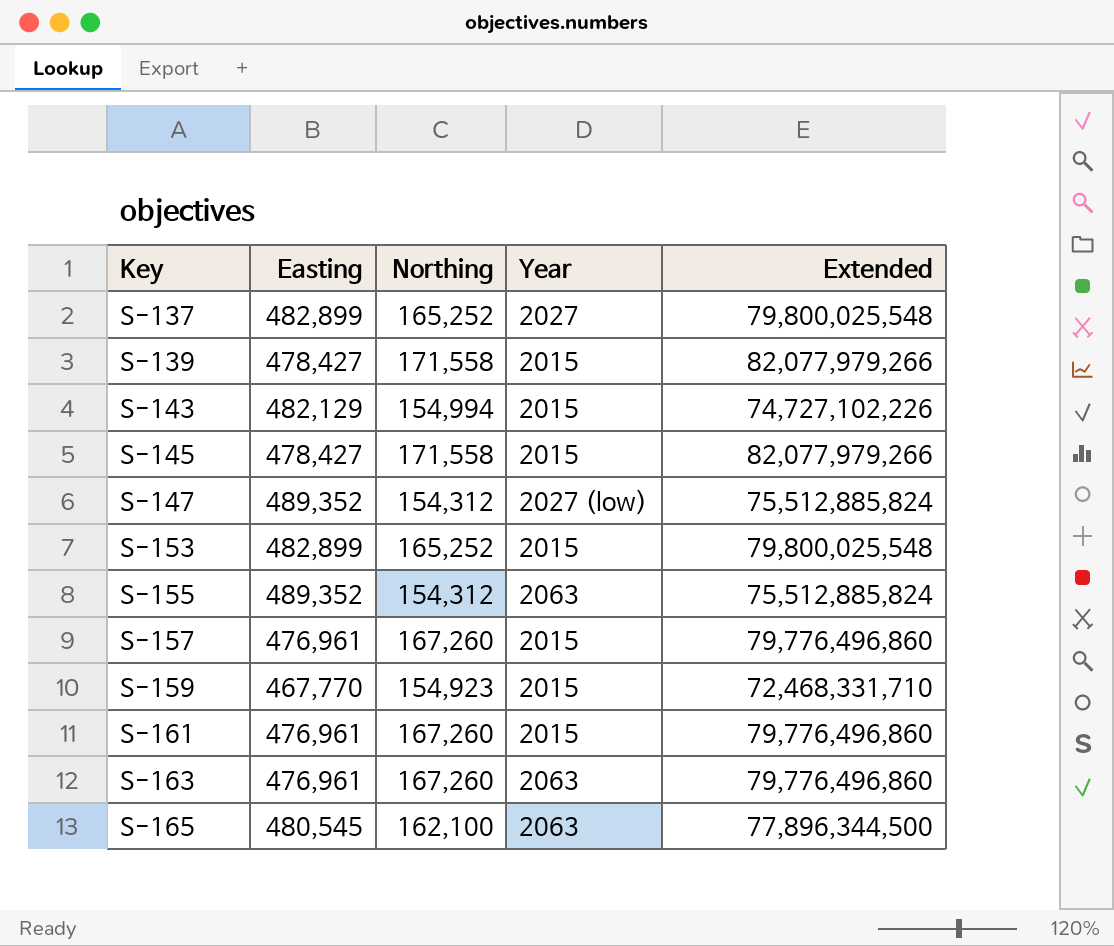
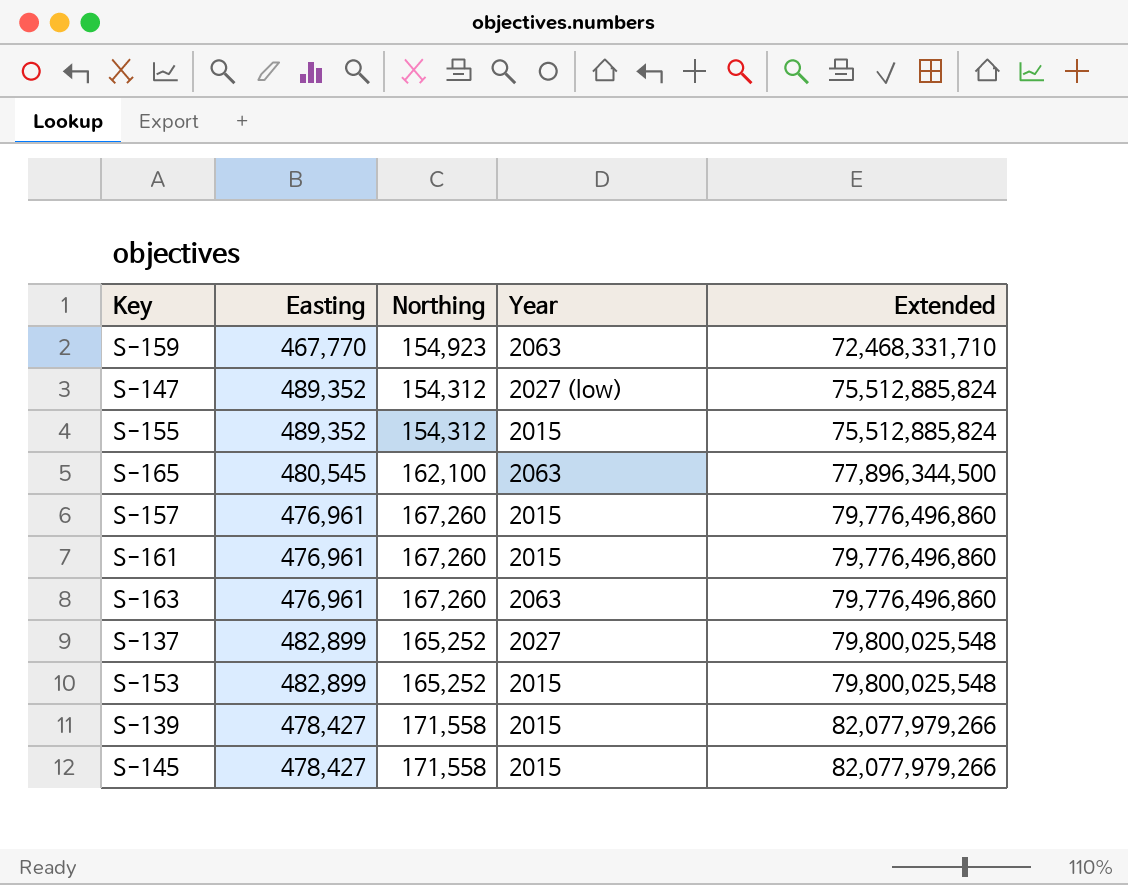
row order: Key ascending -> Extended ascending
row S-143: 482,129 | 154,994 | 2015 | 74,727,102,226 -> none
S-159 | Year: 2015 -> 2063
S-155 | Year: 2063 -> 2015

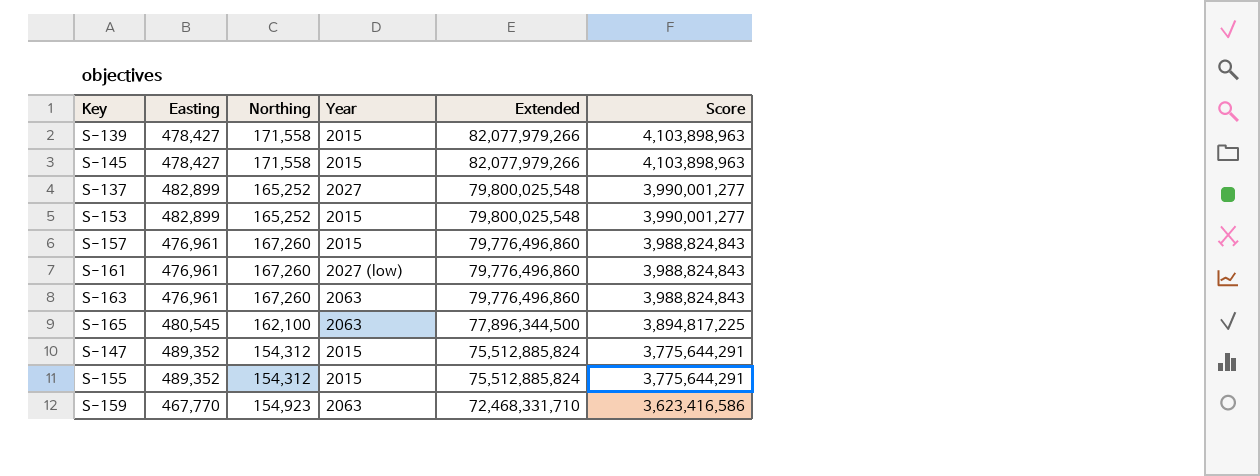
row order: Extended ascending -> Extended descending
column Score | formula: none -> [Extended] * 0.05
S-161 | Year: 2015 -> 2027 (low)
S-147 | Year: 2027 (low) -> 2015

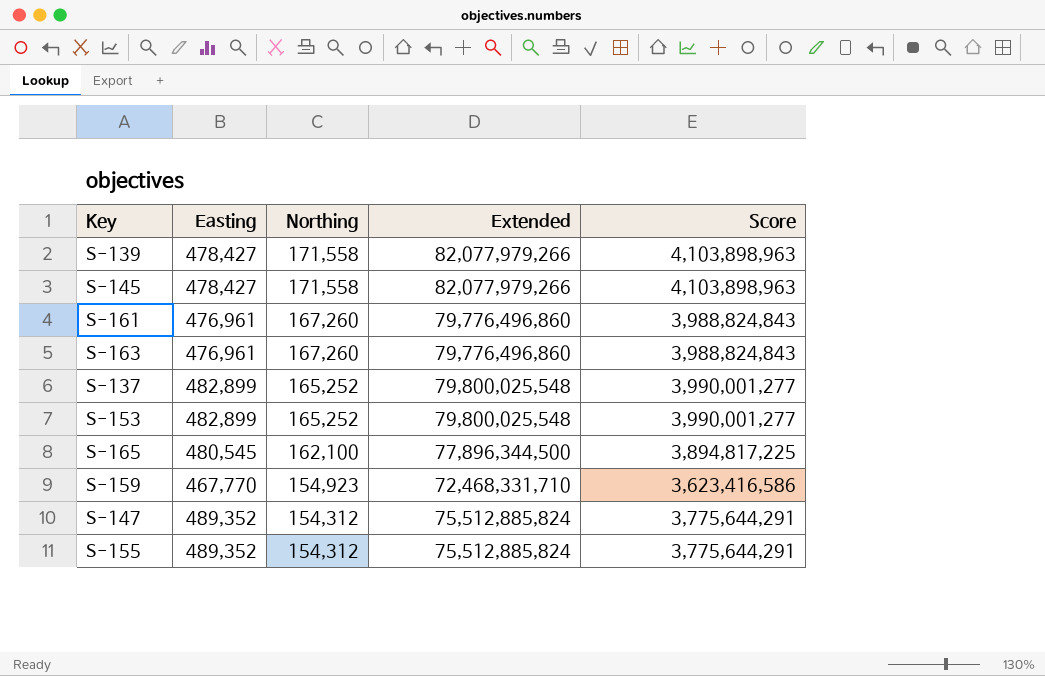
row order: Extended descending -> Northing descending
column Year | position: 4 -> none
row S-157: 476,961 | 167,260 | 2015 | 79,776,496,860 | 3,988,824,843 -> none

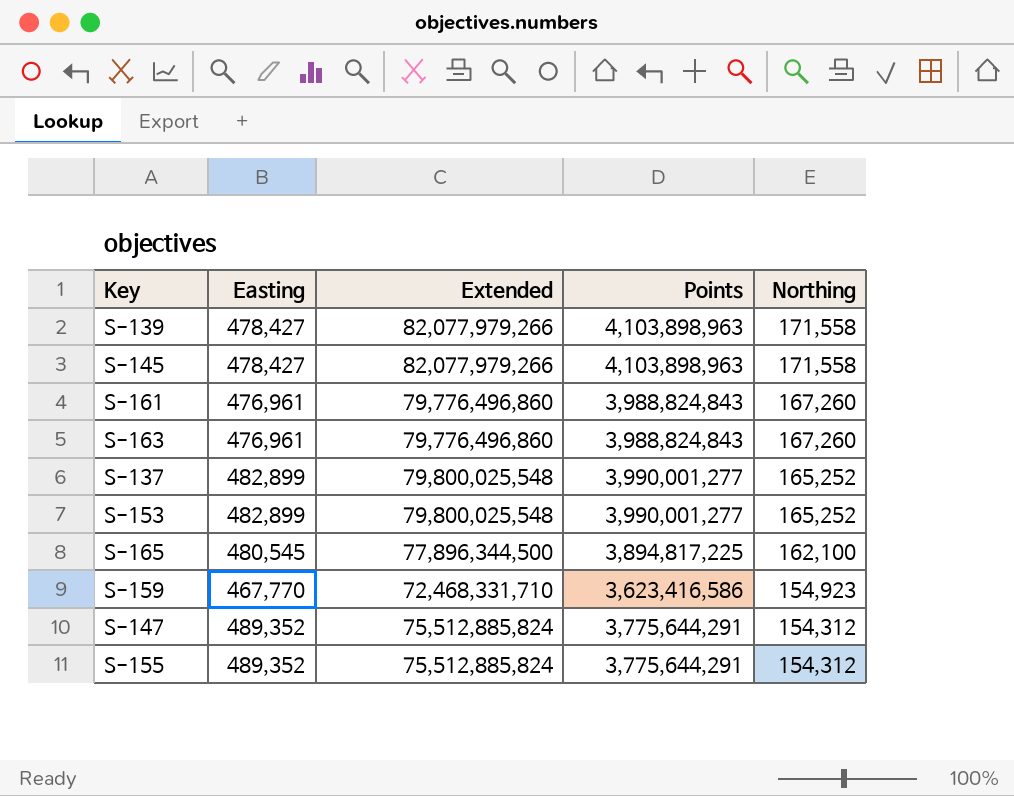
column name: Score -> Points
column Northing | position: 3 -> 5

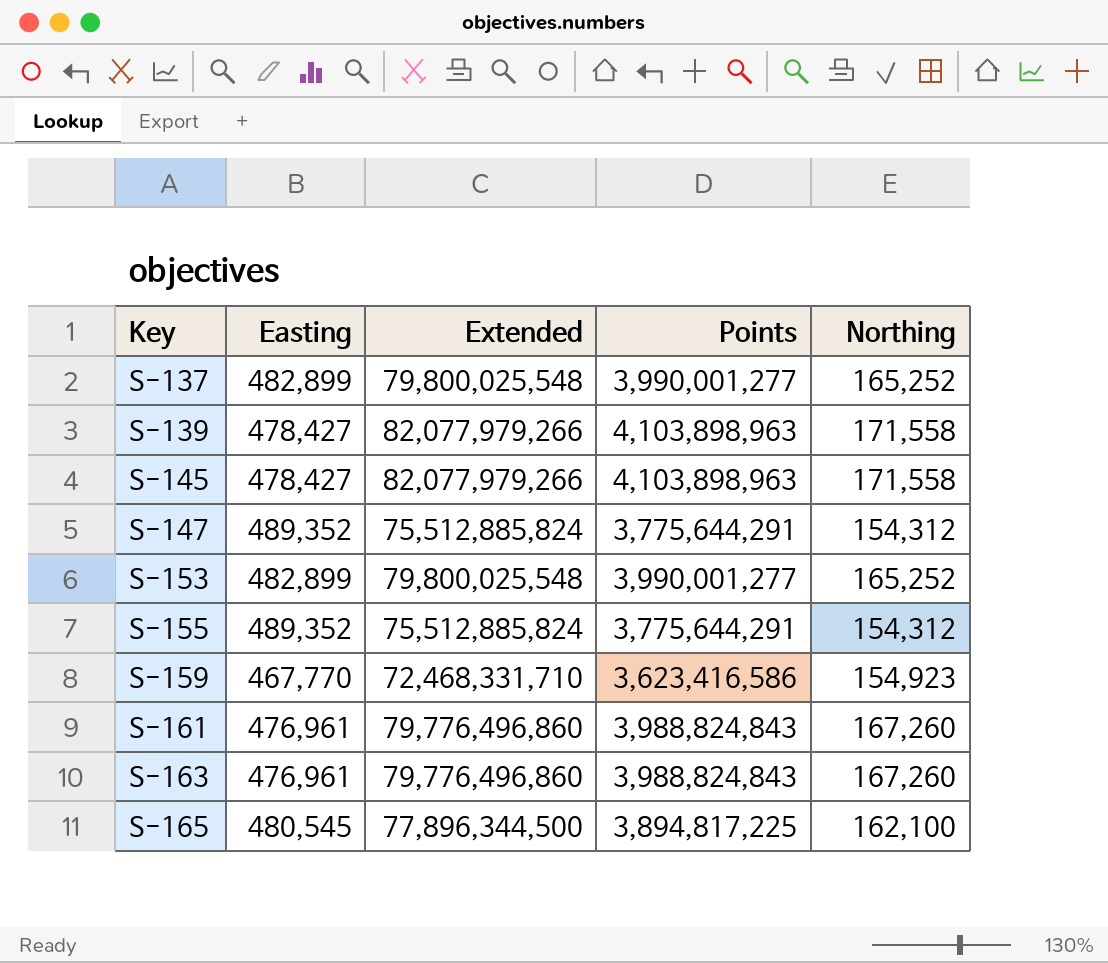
row order: Northing descending -> Key ascending

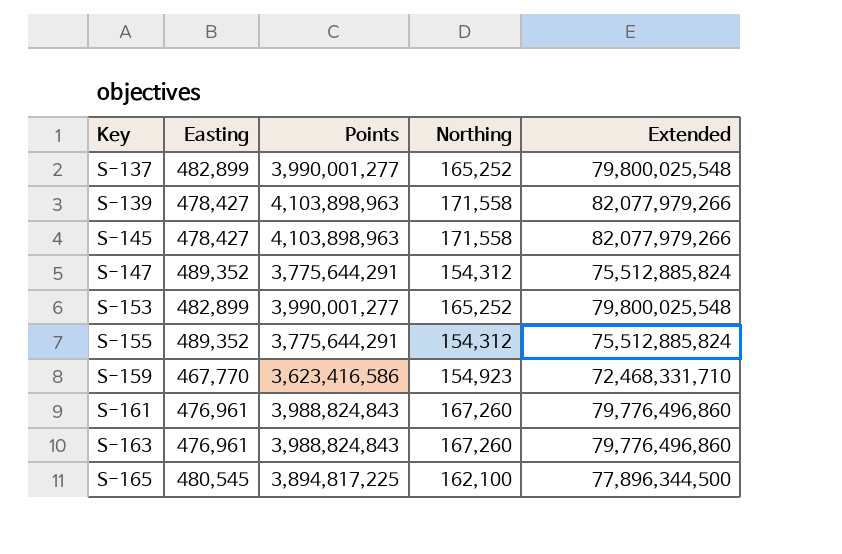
column Extended | position: 3 -> 5

